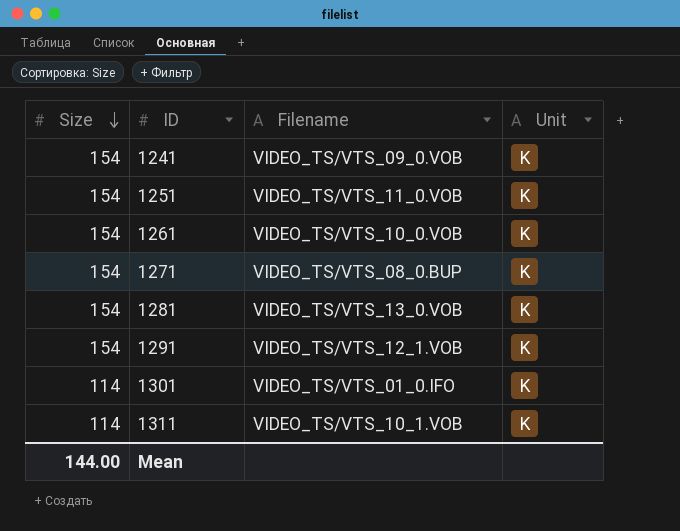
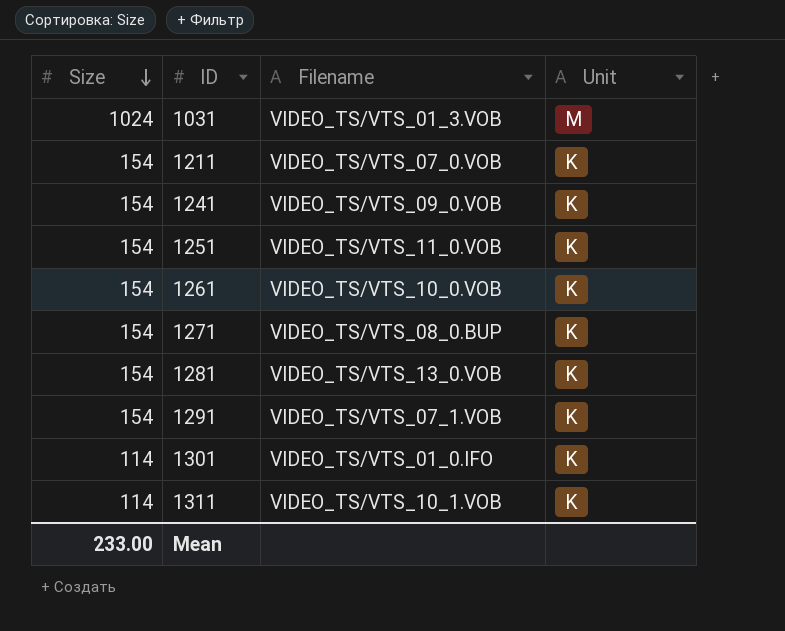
row 1031: none -> 1024 | VIDEO_TS/VTS_01_3.VOB | M
row 1211: none -> 154 | VIDEO_TS/VTS_07_0.VOB | K
1291 | Filename: VIDEO_TS/VTS_12_1.VOB -> VIDEO_TS/VTS_07_1.VOB
Mean | Size: 144.00 -> 233.00

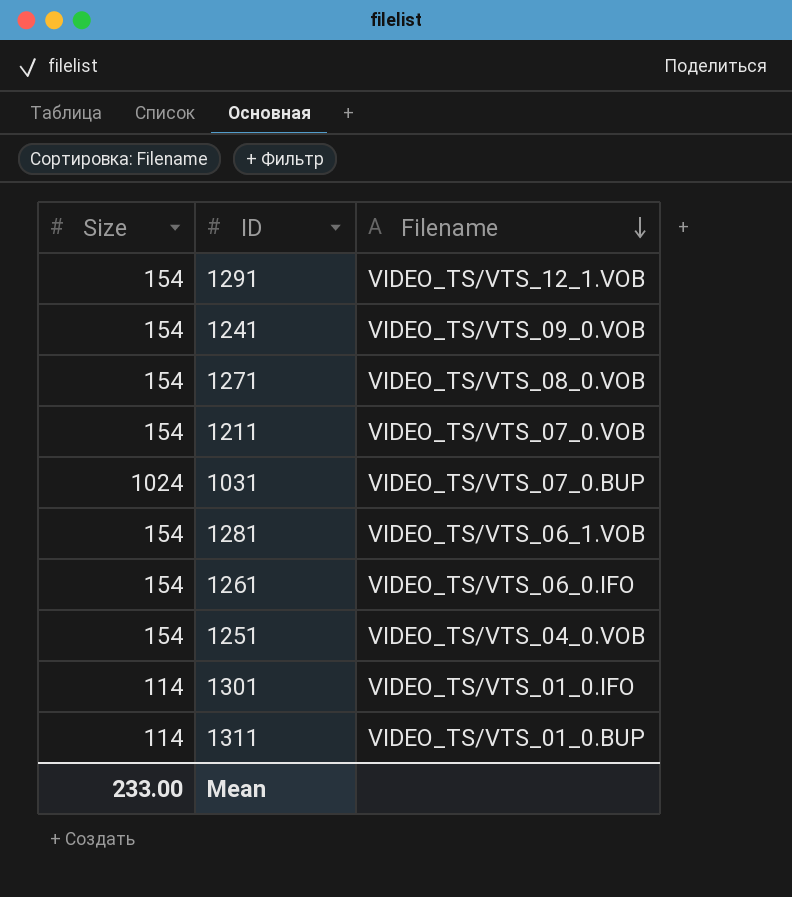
row order: Size descending -> Filename descending
column Unit | position: 4 -> none
1291 | Filename: VIDEO_TS/VTS_07_1.VOB -> VIDEO_TS/VTS_12_1.VOB
1271 | Filename: VIDEO_TS/VTS_08_0.BUP -> VIDEO_TS/VTS_08_0.VOB
1031 | Filename: VIDEO_TS/VTS_01_3.VOB -> VIDEO_TS/VTS_07_0.BUP
1281 | Filename: VIDEO_TS/VTS_13_0.VOB -> VIDEO_TS/VTS_06_1.VOB
1261 | Filename: VIDEO_TS/VTS_10_0.VOB -> VIDEO_TS/VTS_06_0.IFO
1251 | Filename: VIDEO_TS/VTS_11_0.VOB -> VIDEO_TS/VTS_04_0.VOB
1311 | Filename: VIDEO_TS/VTS_10_1.VOB -> VIDEO_TS/VTS_01_0.BUP

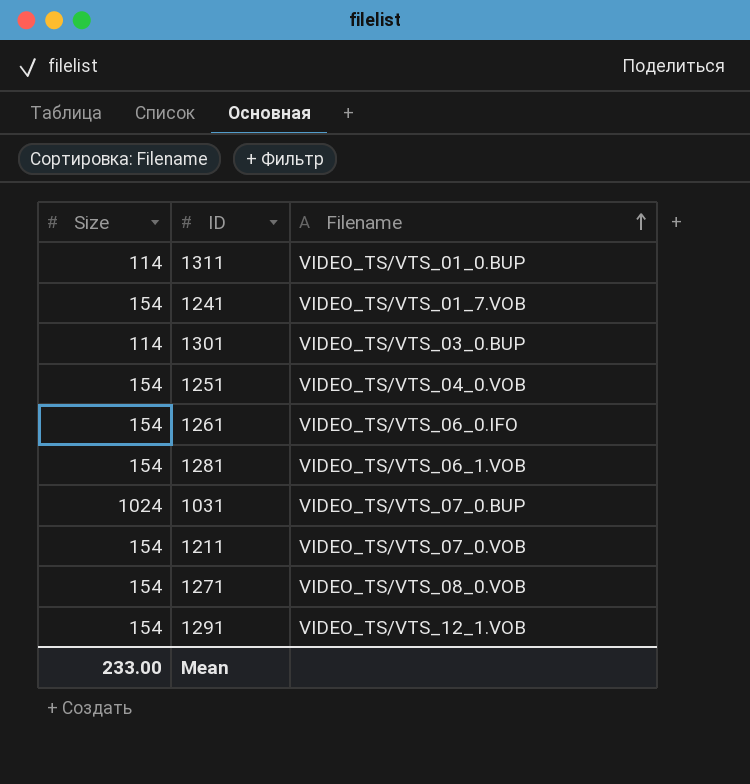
row order: Filename descending -> Filename ascending
1241 | Filename: VIDEO_TS/VTS_09_0.VOB -> VIDEO_TS/VTS_01_7.VOB
1301 | Filename: VIDEO_TS/VTS_01_0.IFO -> VIDEO_TS/VTS_03_0.BUP

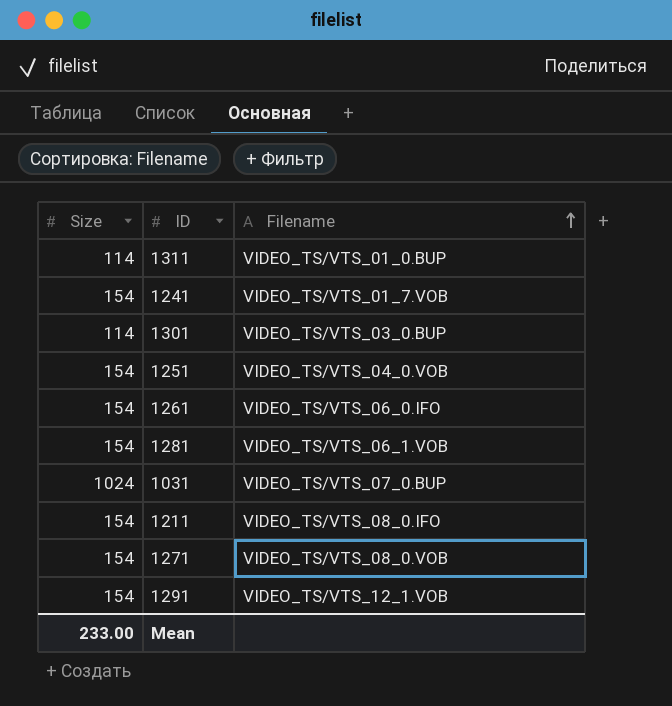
1211 | Filename: VIDEO_TS/VTS_07_0.VOB -> VIDEO_TS/VTS_08_0.IFO

